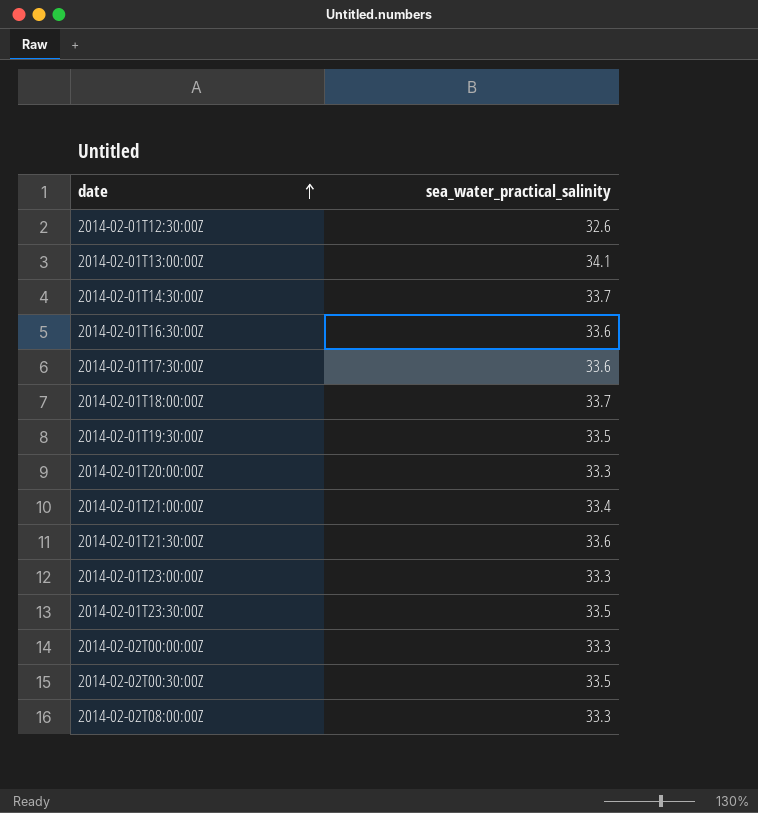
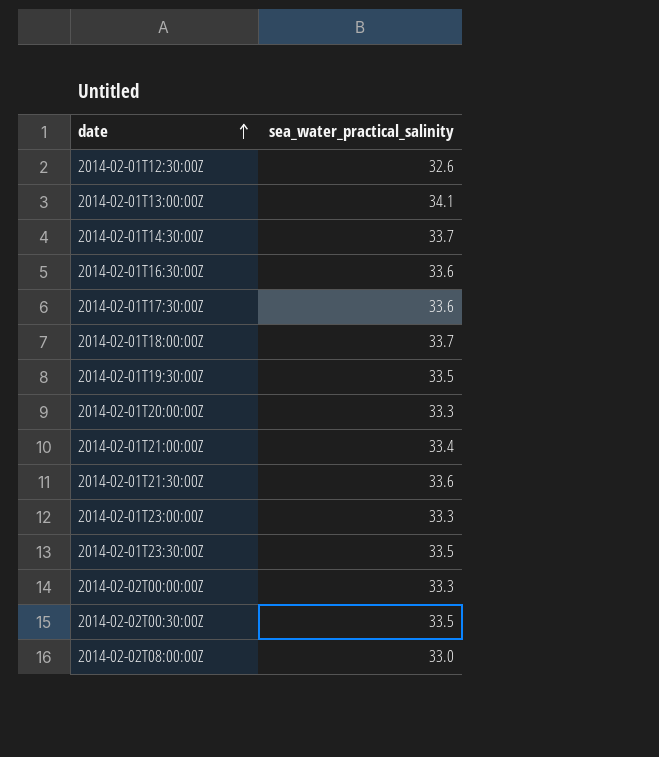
2014-02-02T08:00:00Z | sea_water_practical_salinity: 33.3 -> 33.0

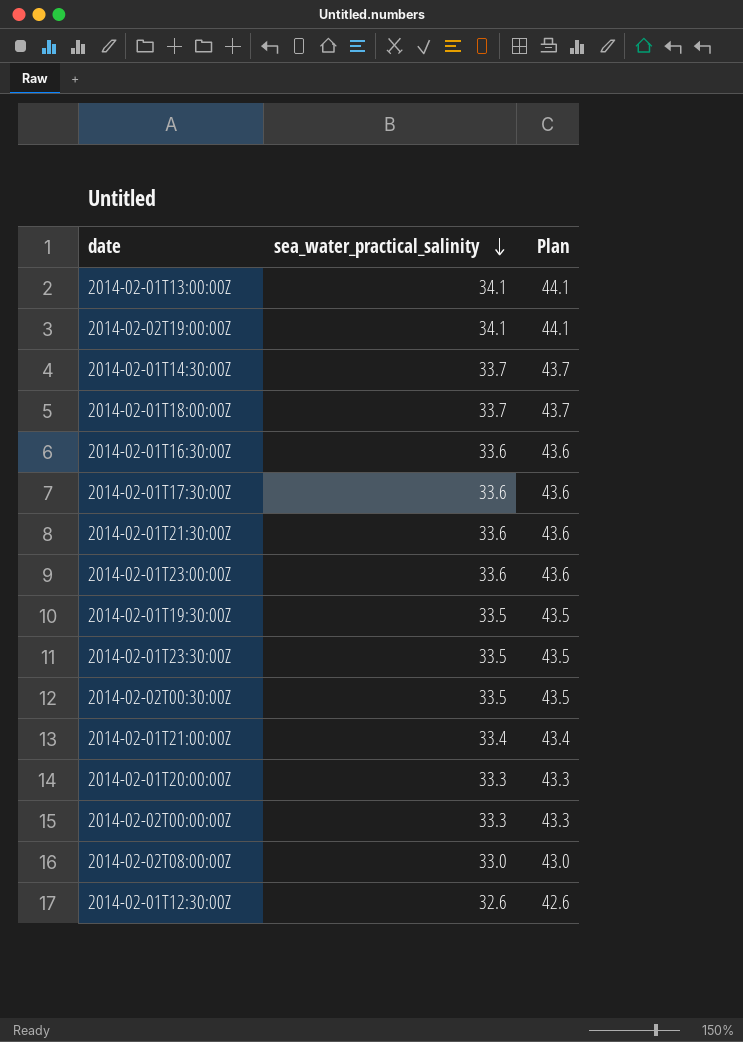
row order: date ascending -> sea_water_practical_salinity descending
column Plan | formula: none -> [sea_water_practical_salinity] + 10
row 2014-02-02T19:00:00Z: none -> 34.1 | 44.1
2014-02-01T23:00:00Z | sea_water_practical_salinity: 33.3 -> 33.6

